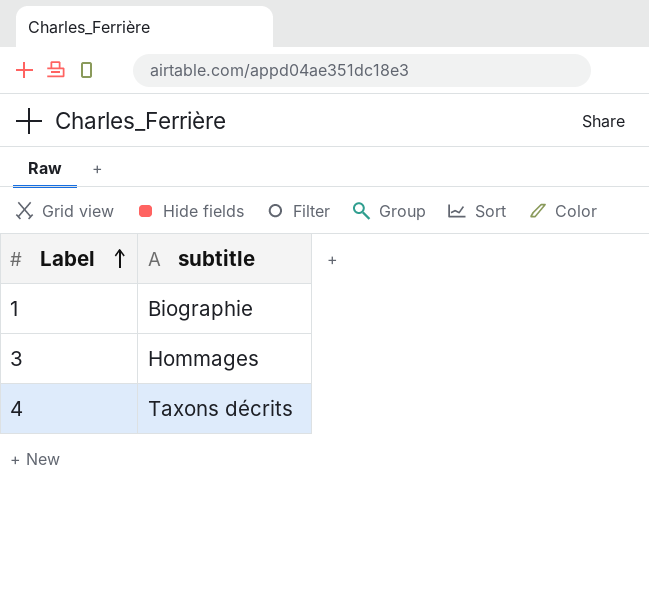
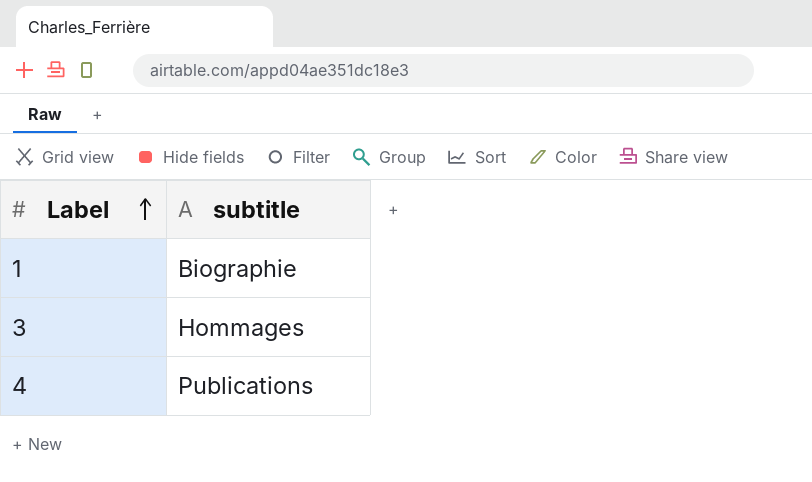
4 | subtitle: Taxons décrits -> Publications

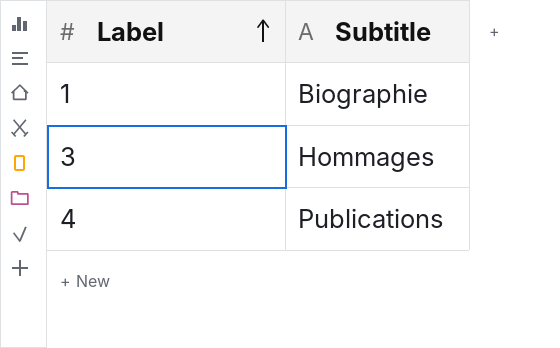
column name: subtitle -> Subtitle

